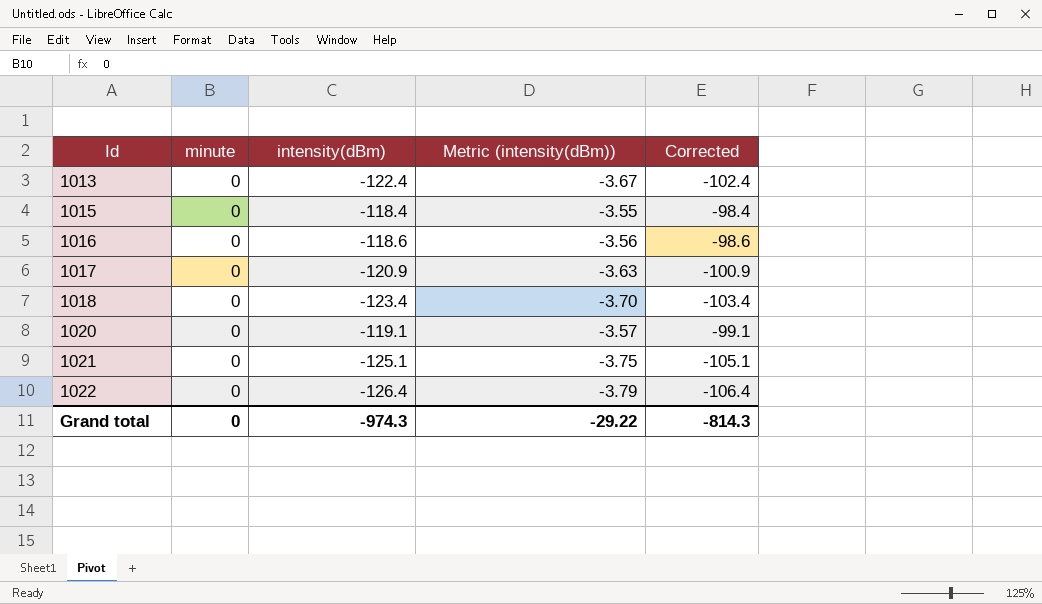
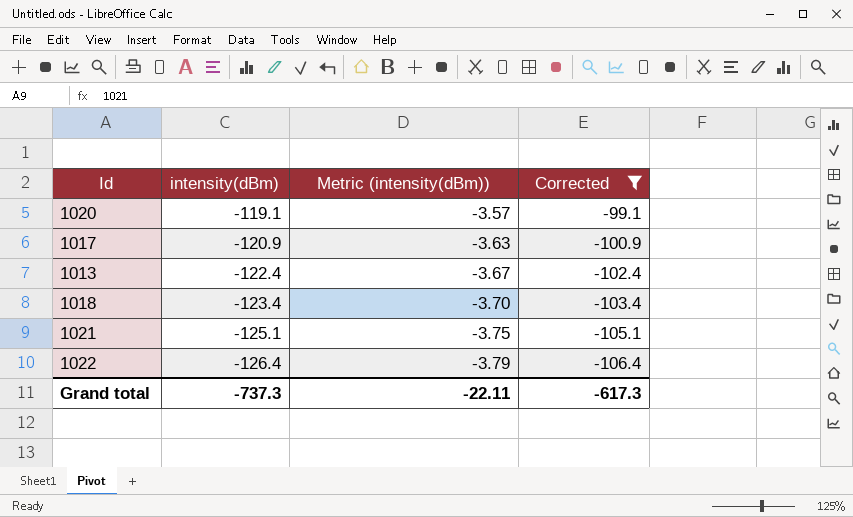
filter: none -> Corrected <= -99.1
row order: Id ascending -> intensity(dBm) descending
column minute | position: 2 -> none
Grand total | intensity(dBm): -974.3 -> -737.3
Grand total | Metric (intensity(dBm)): -29.22 -> -22.11
Grand total | Corrected: -814.3 -> -617.3

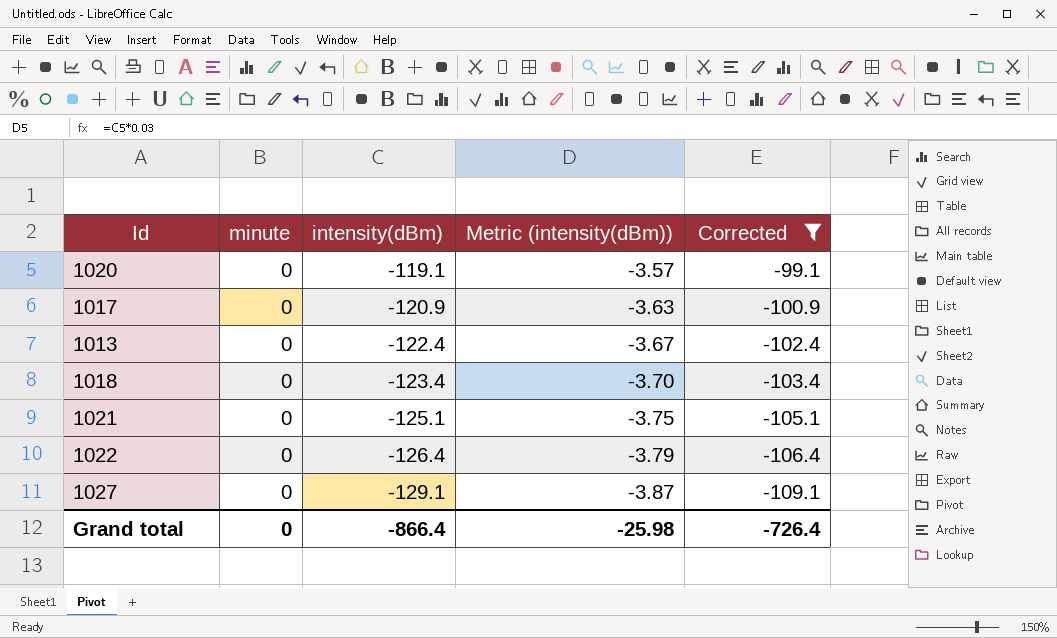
column minute | position: none -> 2
row 1027: none -> 0 | -129.1 | -3.87 | -109.1
Grand total | intensity(dBm): -737.3 -> -866.4
Grand total | Metric (intensity(dBm)): -22.11 -> -25.98
Grand total | Corrected: -617.3 -> -726.4

